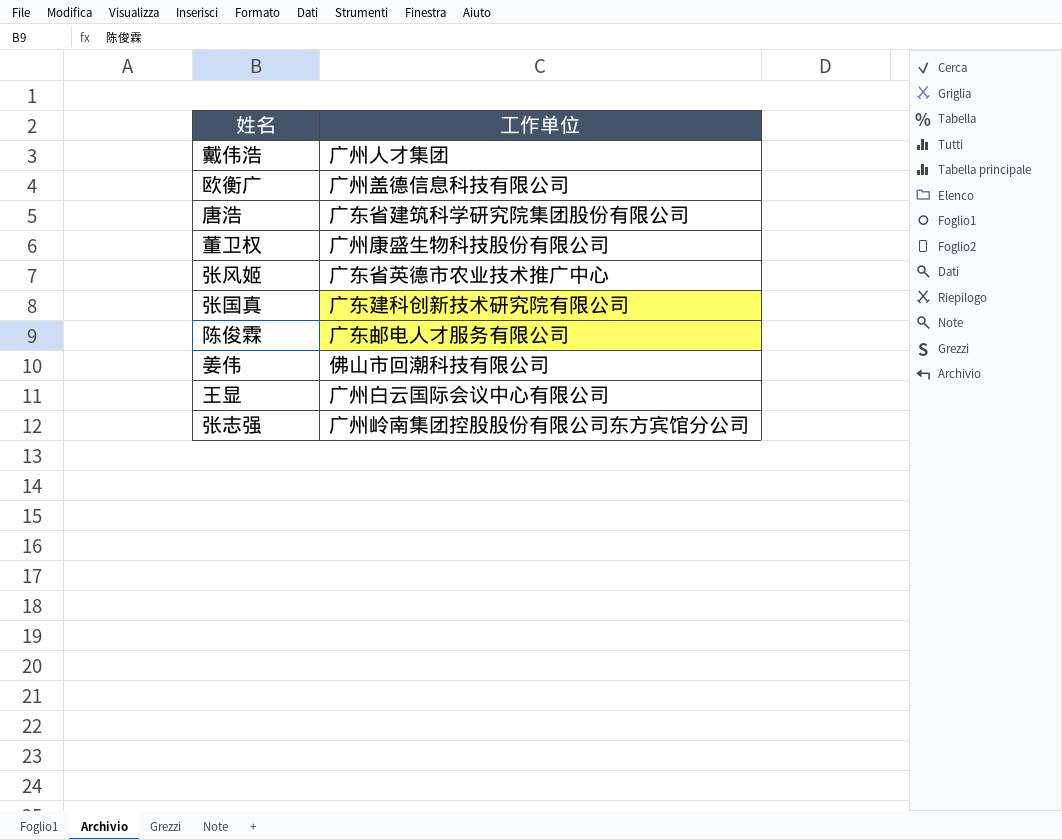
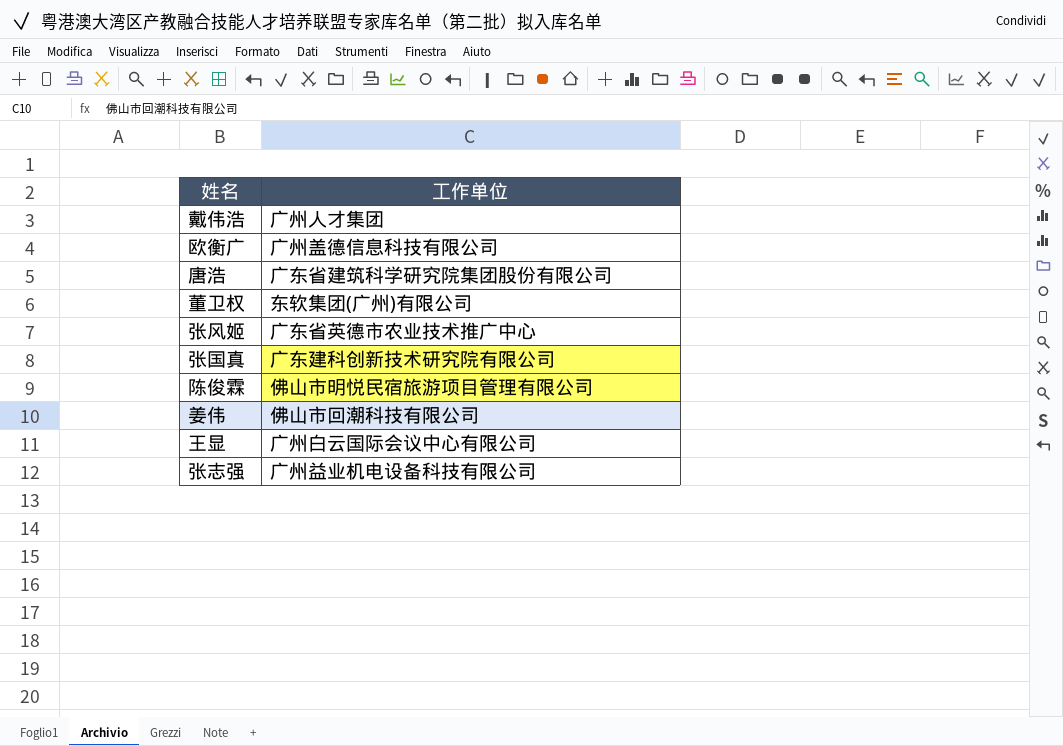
董卫权 | 工作单位: 广州康盛生物科技股份有限公司 -> 东软集团(广州)有限公司
陈俊霖 | 工作单位: 广东邮电人才服务有限公司 -> 佛山市明悦民宿旅游项目管理有限公司
张志强 | 工作单位: 广州岭南集团控股股份有限公司东方宾馆分公司 -> 广州益业机电设备科技有限公司

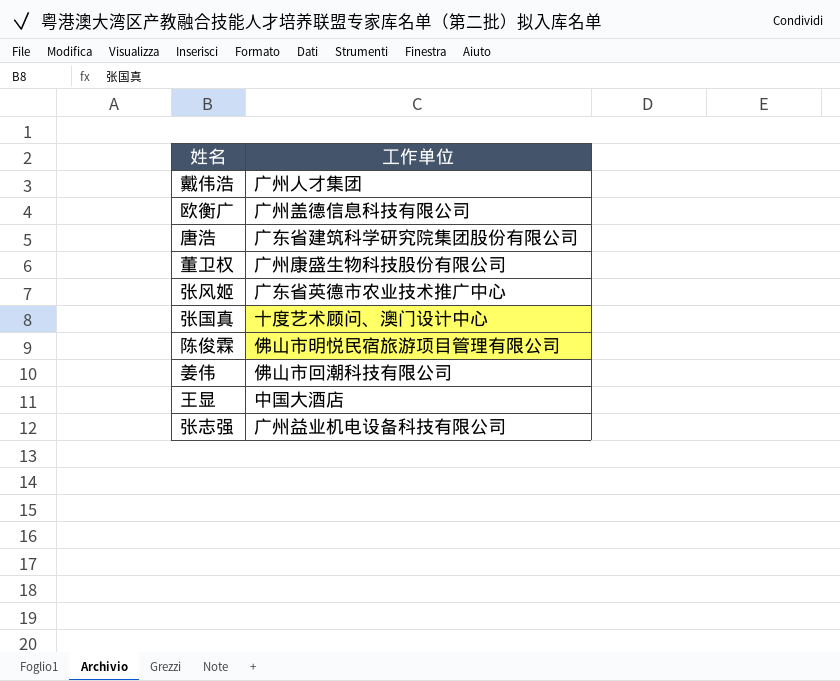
董卫权 | 工作单位: 东软集团(广州)有限公司 -> 广州康盛生物科技股份有限公司
张国真 | 工作单位: 广东建科创新技术研究院有限公司 -> 十度艺术顾问、澳门设计中心
王显 | 工作单位: 广州白云国际会议中心有限公司 -> 中国大酒店

